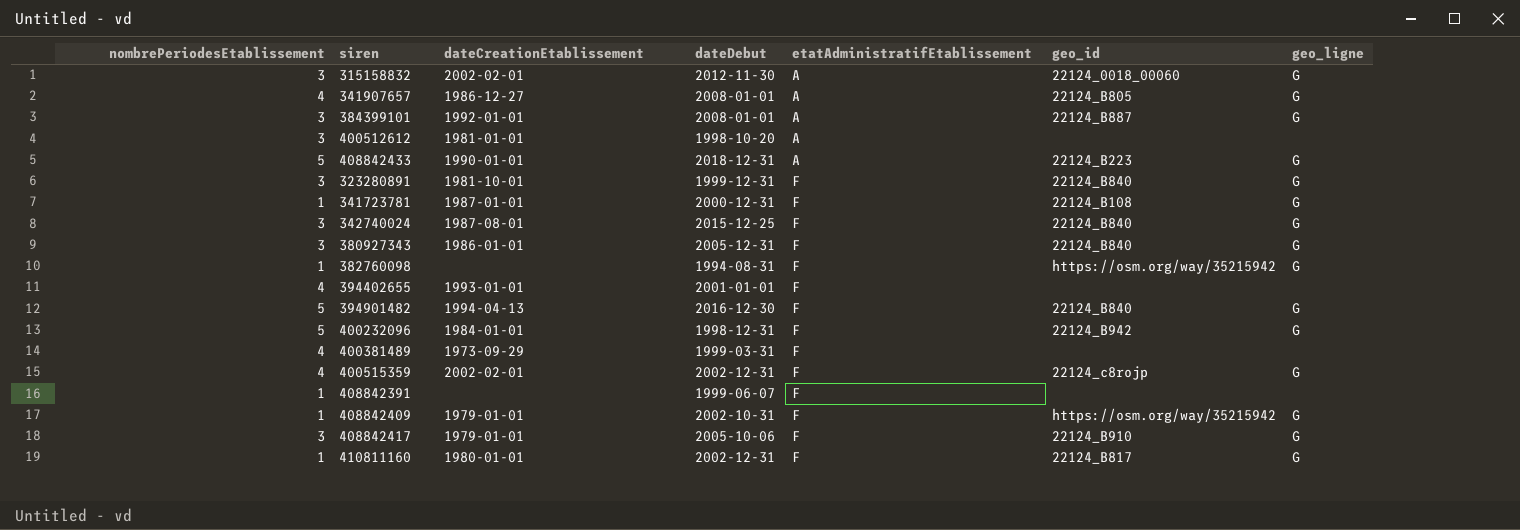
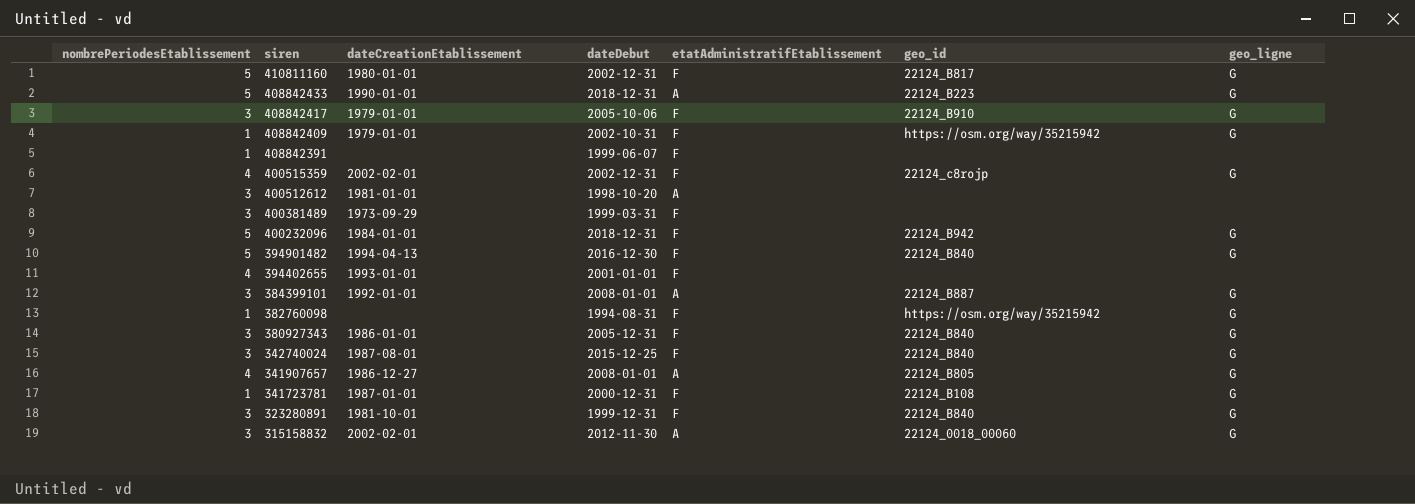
row order: etatAdministratifEtablissement ascending -> siren descending
410811160 | nombrePeriodesEtablissement: 1 -> 5
400381489 | nombrePeriodesEtablissement: 4 -> 3
400232096 | dateDebut: 1998-12-31 -> 2018-12-31

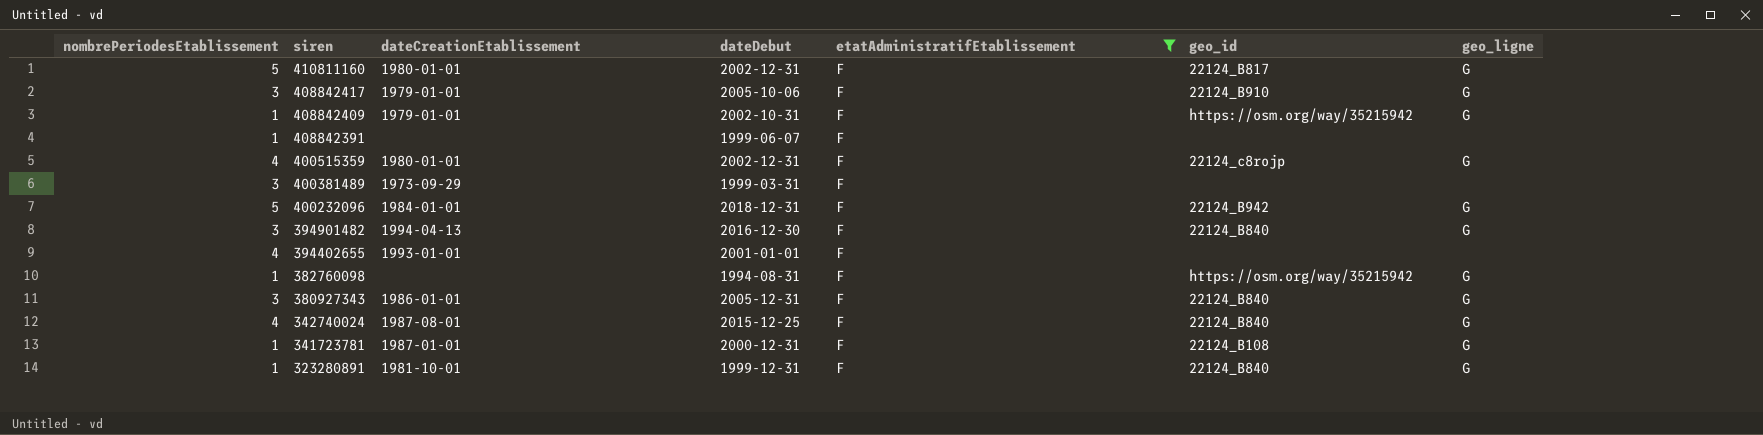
filter: none -> etatAdministratifEtablissement = F
400515359 | dateCreationEtablissement: 2002-02-01 -> 1980-01-01
394901482 | nombrePeriodesEtablissement: 5 -> 3
342740024 | nombrePeriodesEtablissement: 3 -> 4
323280891 | nombrePeriodesEtablissement: 3 -> 1

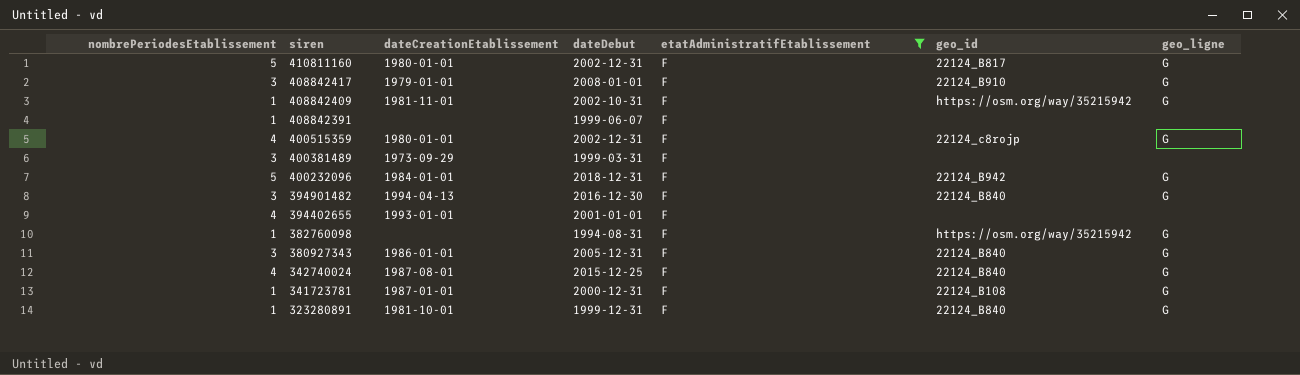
408842417 | dateDebut: 2005-10-06 -> 2008-01-01
408842409 | dateCreationEtablissement: 1979-01-01 -> 1981-11-01

